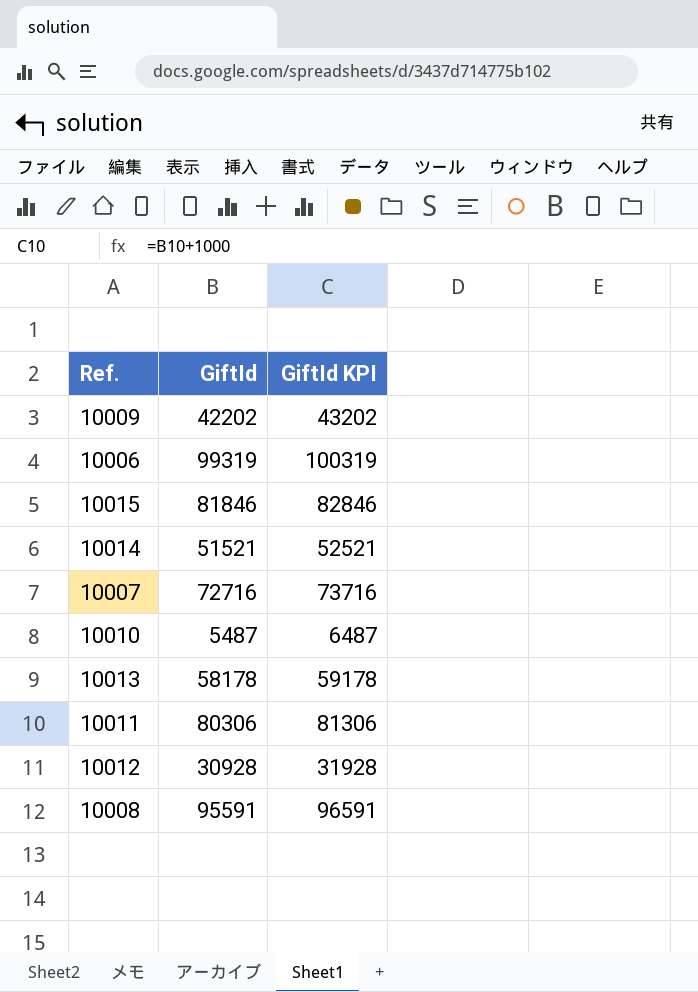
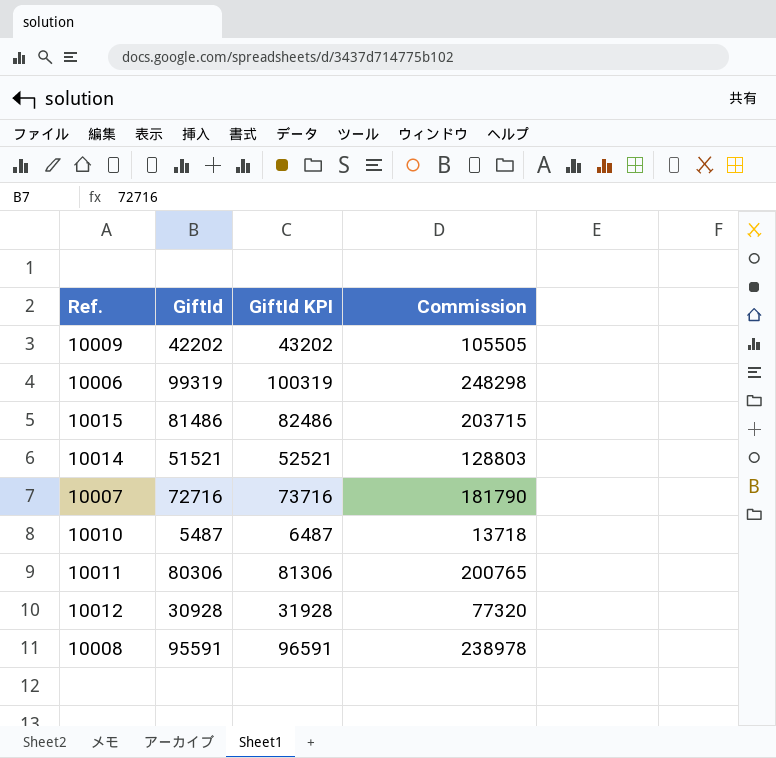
column Commission | formula: none -> [GiftId] * 2.5
row 10013: 58178 | 59178 -> none
10015 | GiftId: 81846 -> 81486
10015 | GiftId KPI: 82846 -> 82486

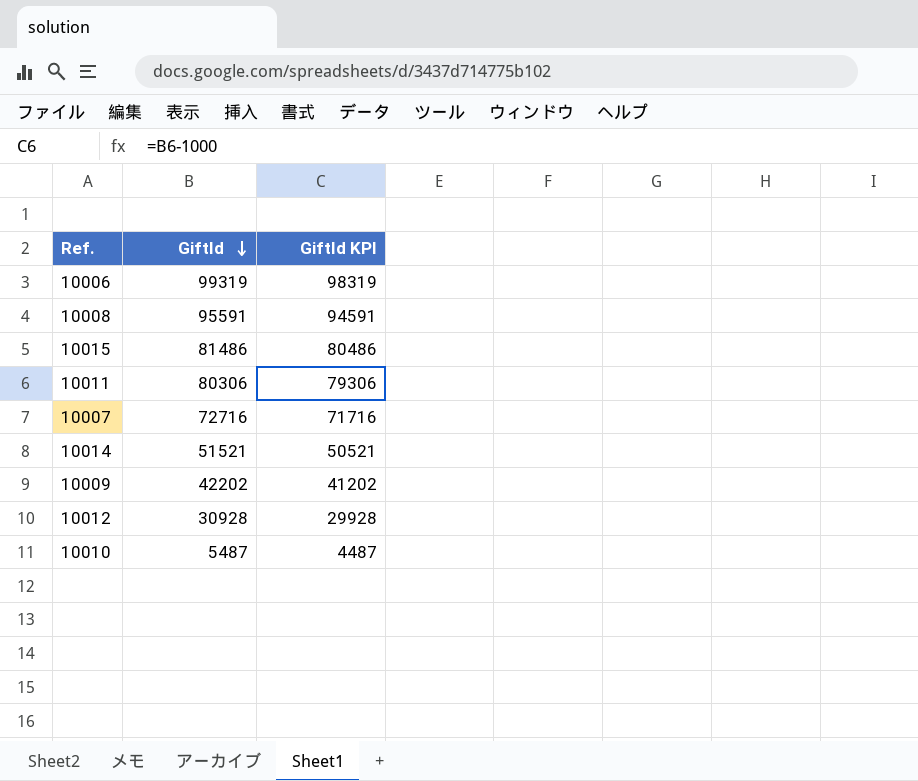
row order: none -> GiftId descending
column Commission | formula: [GiftId] * 2.5 -> none
column GiftId KPI | formula: [GiftId] + 1000 -> [GiftId] - 1000

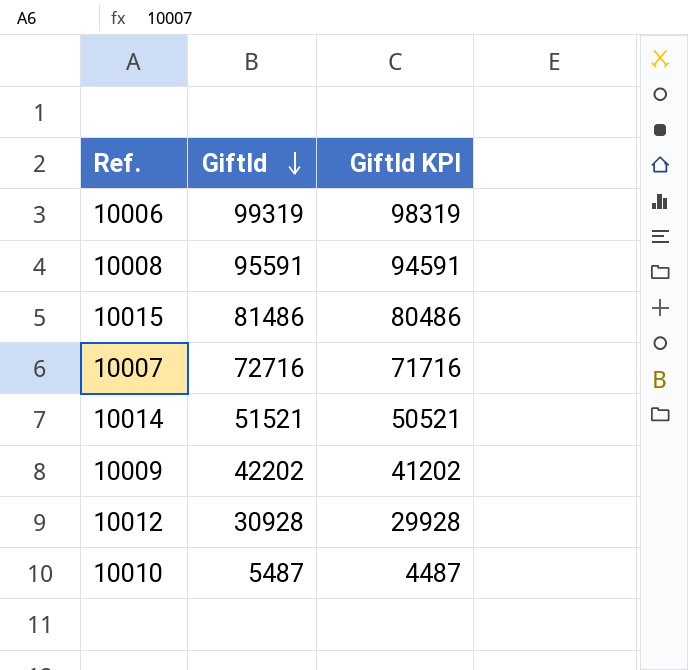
row 10011: 80306 | 79306 -> none

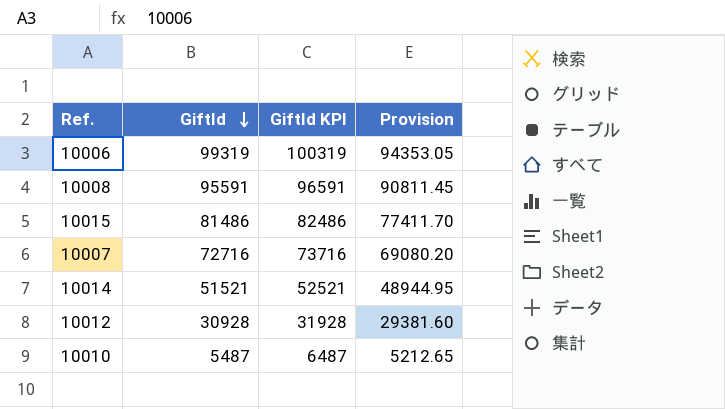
column GiftId KPI | formula: [GiftId] - 1000 -> [GiftId] + 1000
column Provision | formula: none -> [GiftId] * 0.95
row 10009: 42202 | 41202 -> none

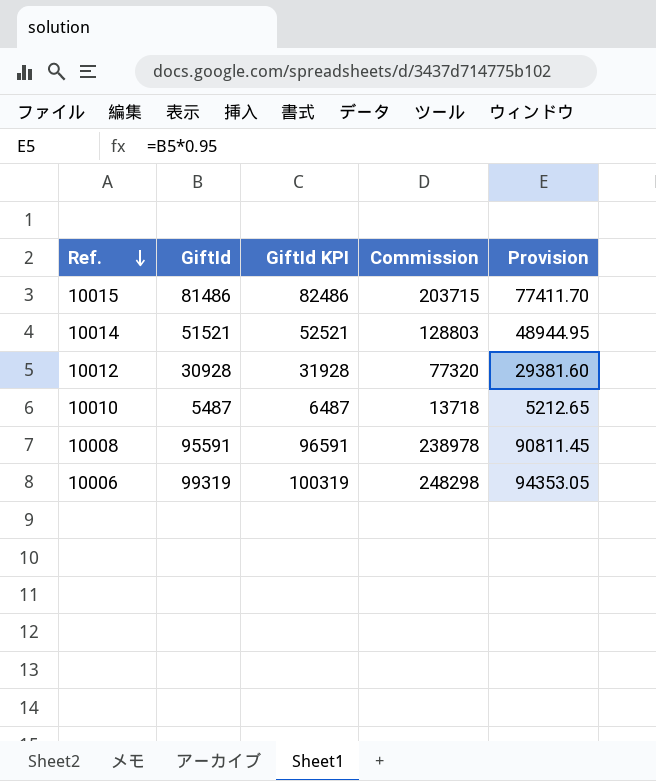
row order: GiftId descending -> Ref. descending
column Commission | formula: none -> [GiftId] * 2.5
row 10007: 72716 | 73716 | 69080.20 -> none

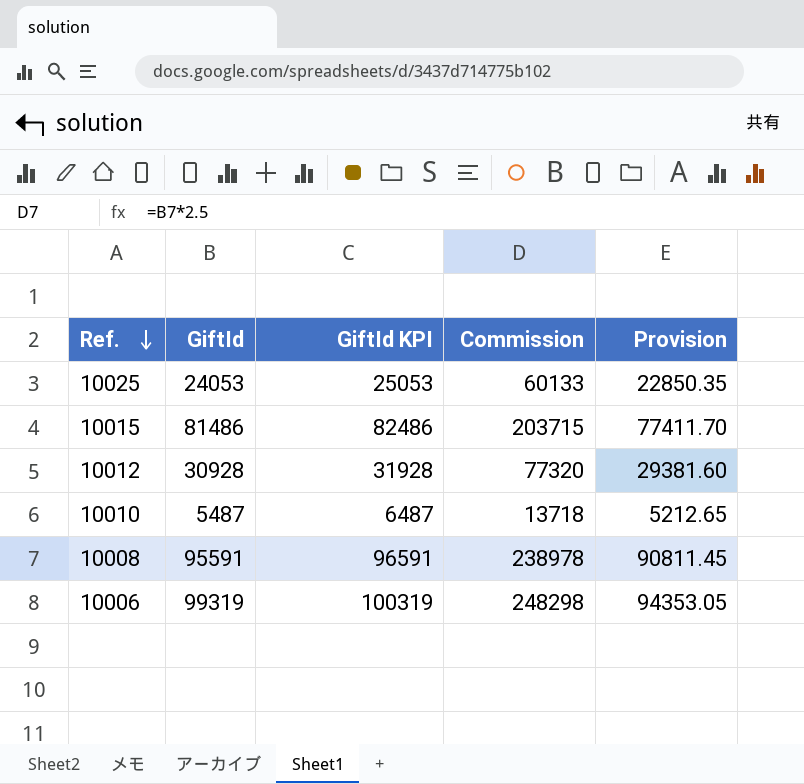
row 10014: 51521 | 52521 | 128803 | 48944.95 -> none
row 10025: none -> 24053 | 25053 | 60133 | 22850.35

